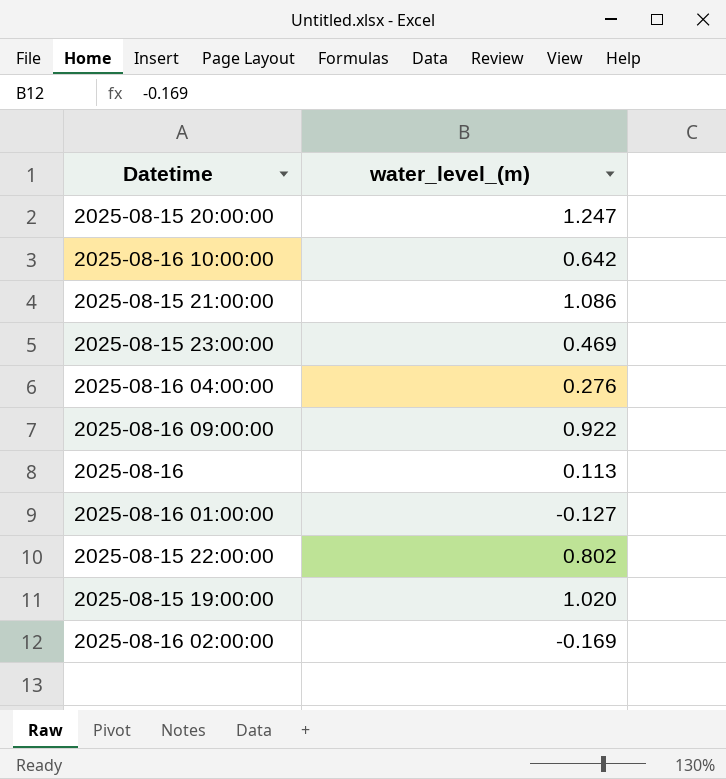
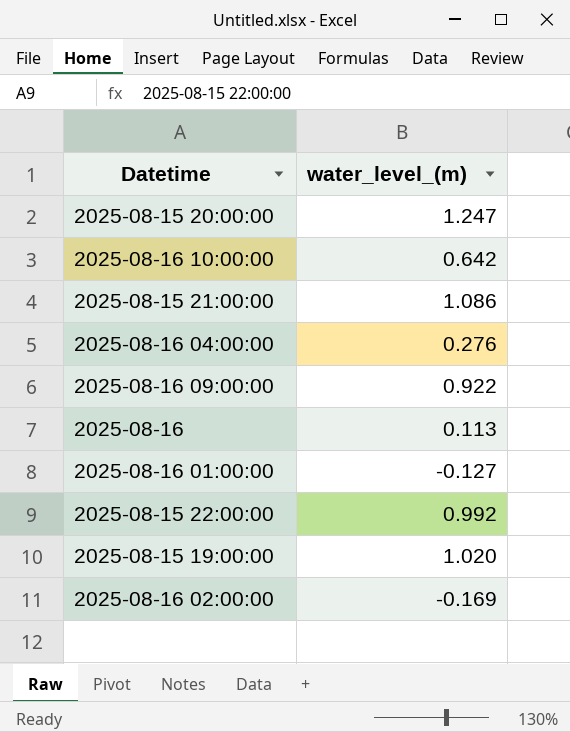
row 2025-08-15 23:00:00: 0.469 -> none
2025-08-15 22:00:00 | water_level_(m): 0.802 -> 0.992

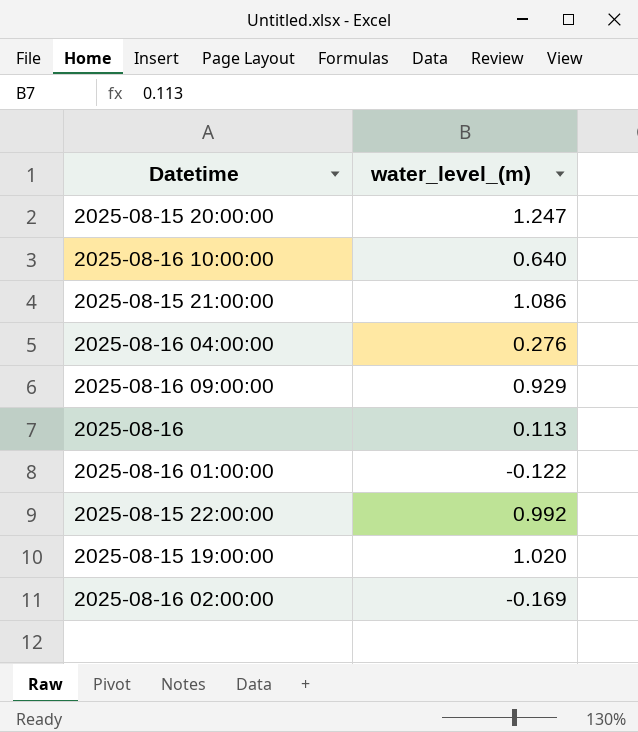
2025-08-16 10:00:00 | water_level_(m): 0.642 -> 0.640
2025-08-16 09:00:00 | water_level_(m): 0.922 -> 0.929
2025-08-16 01:00:00 | water_level_(m): -0.127 -> -0.122

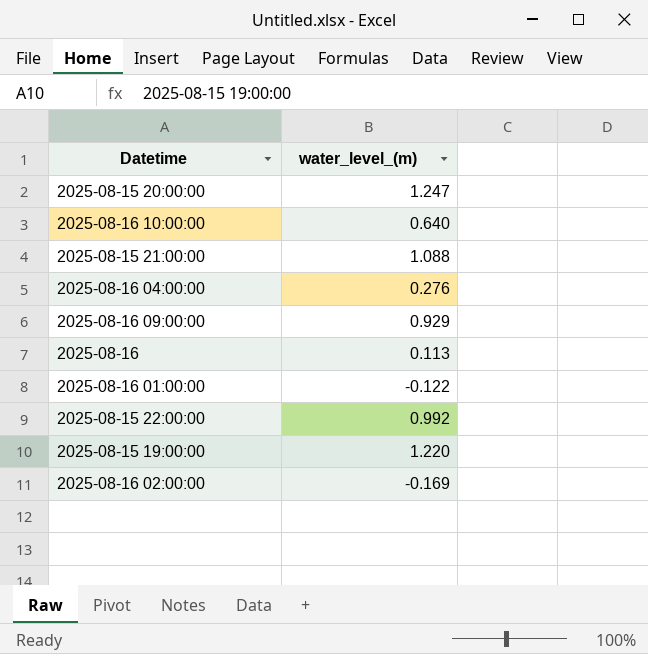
2025-08-15 21:00:00 | water_level_(m): 1.086 -> 1.088
2025-08-15 19:00:00 | water_level_(m): 1.020 -> 1.220

